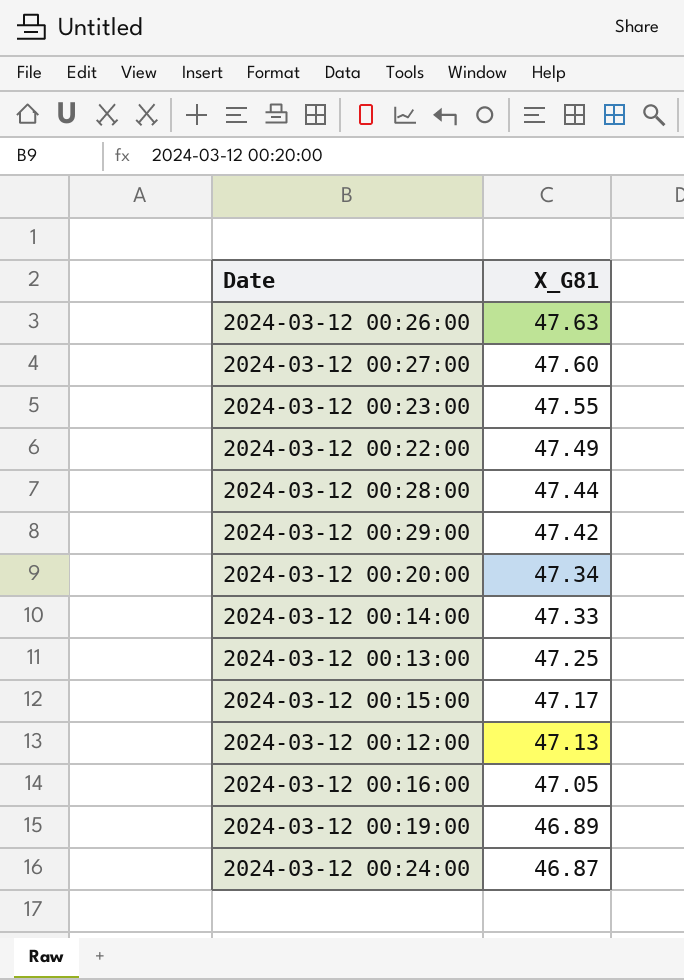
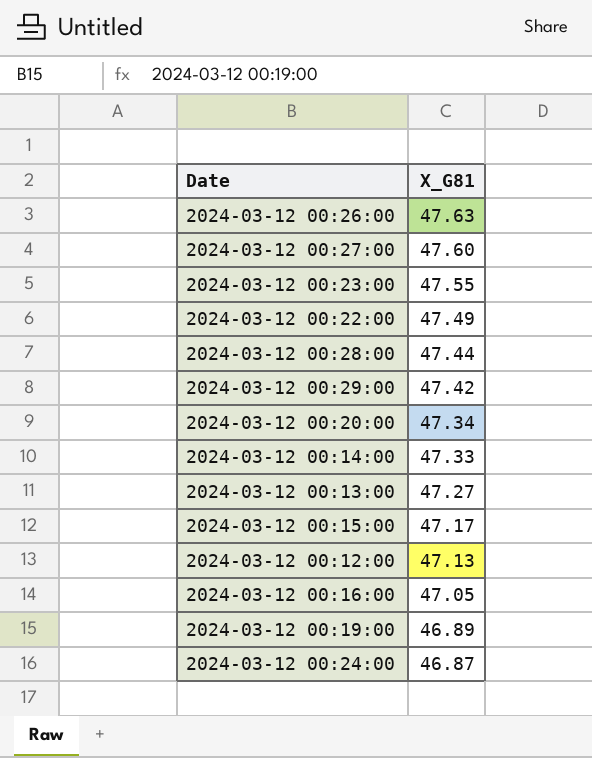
2024-03-12 00:13:00 | X_G81: 47.25 -> 47.27

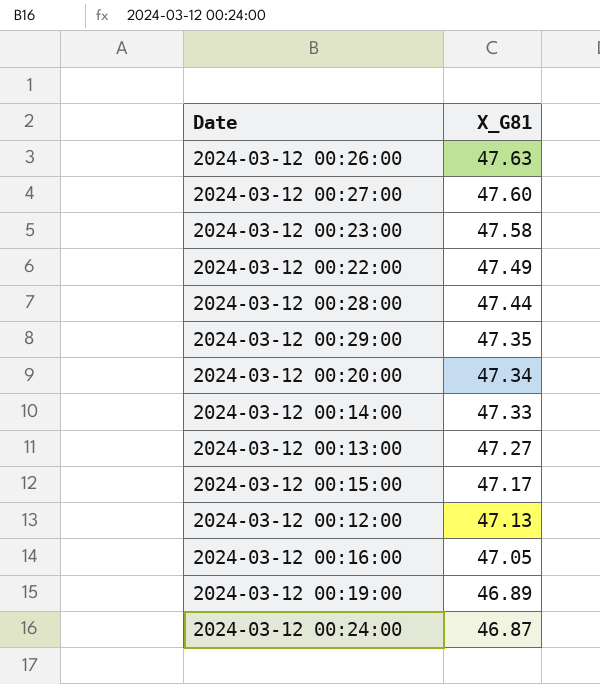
2024-03-12 00:23:00 | X_G81: 47.55 -> 47.58
2024-03-12 00:29:00 | X_G81: 47.42 -> 47.35

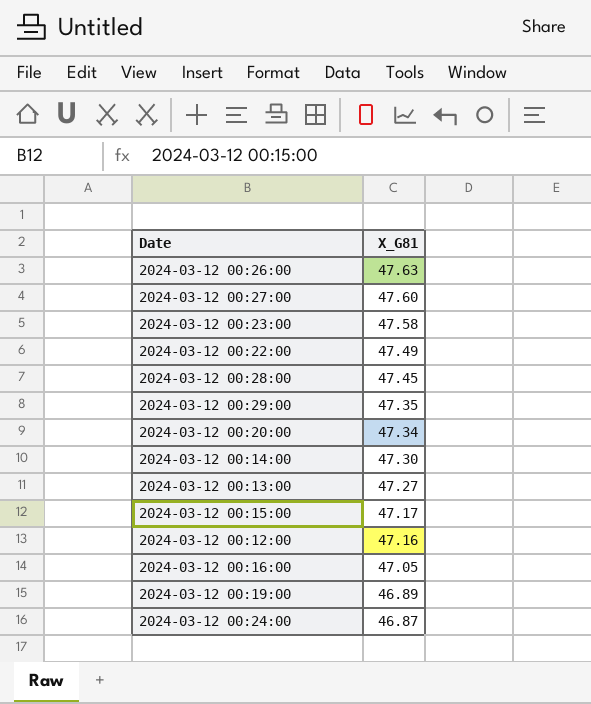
2024-03-12 00:28:00 | X_G81: 47.44 -> 47.45
2024-03-12 00:14:00 | X_G81: 47.33 -> 47.30
2024-03-12 00:12:00 | X_G81: 47.13 -> 47.16

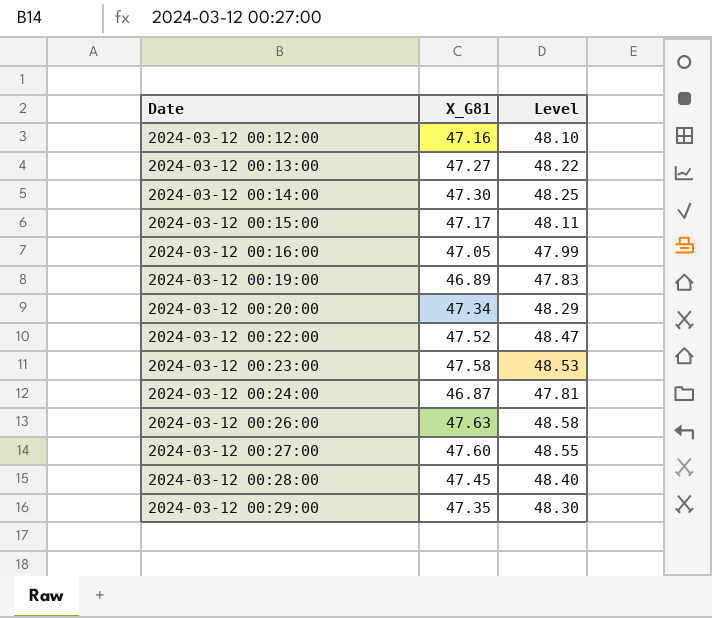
row order: X_G81 descending -> Date ascending
column Level | formula: none -> [X_G81] * 1.02
2024-03-12 00:22:00 | X_G81: 47.49 -> 47.52

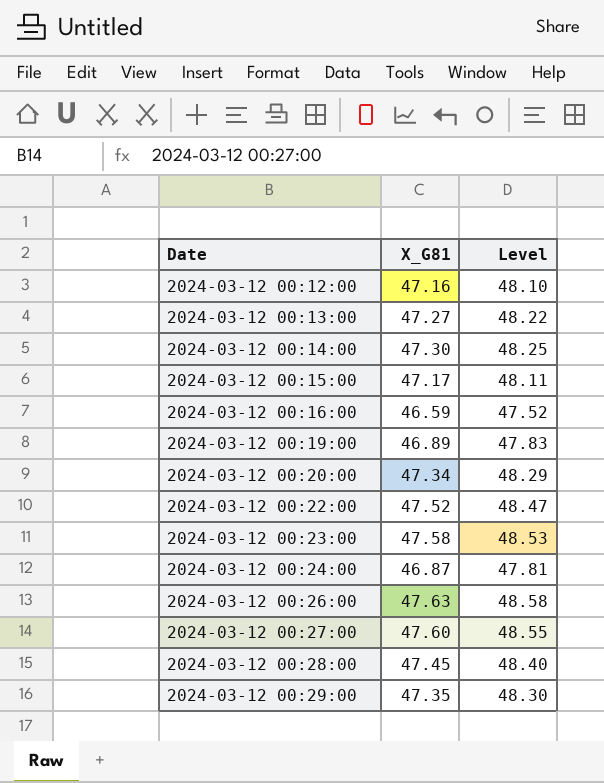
2024-03-12 00:16:00 | X_G81: 47.05 -> 46.59
2024-03-12 00:16:00 | Level: 47.99 -> 47.52

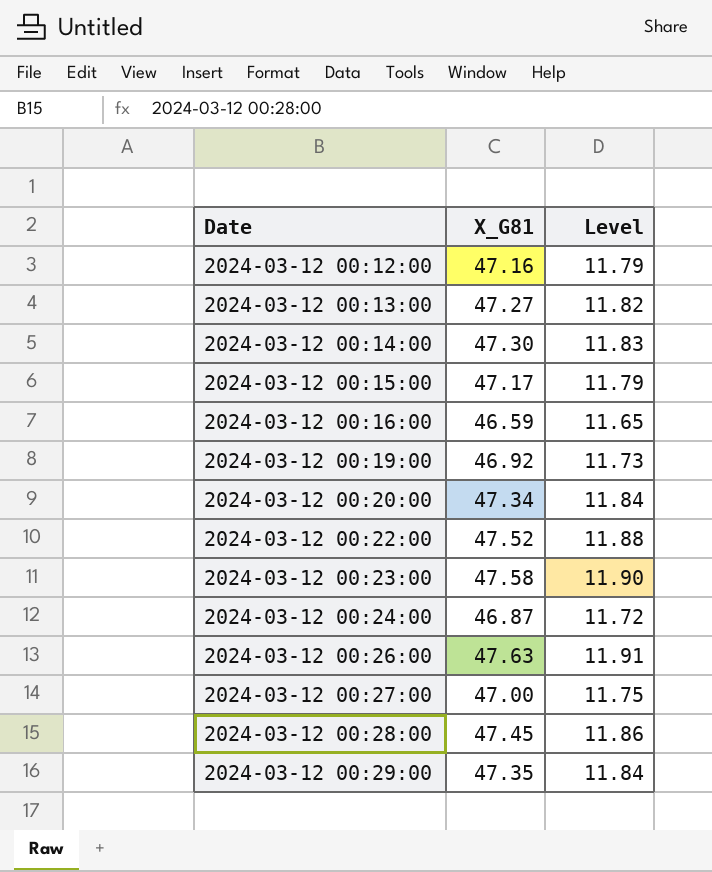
column Level | formula: [X_G81] * 1.02 -> [X_G81] * 0.25
2024-03-12 00:19:00 | X_G81: 46.89 -> 46.92
2024-03-12 00:27:00 | X_G81: 47.60 -> 47.00

